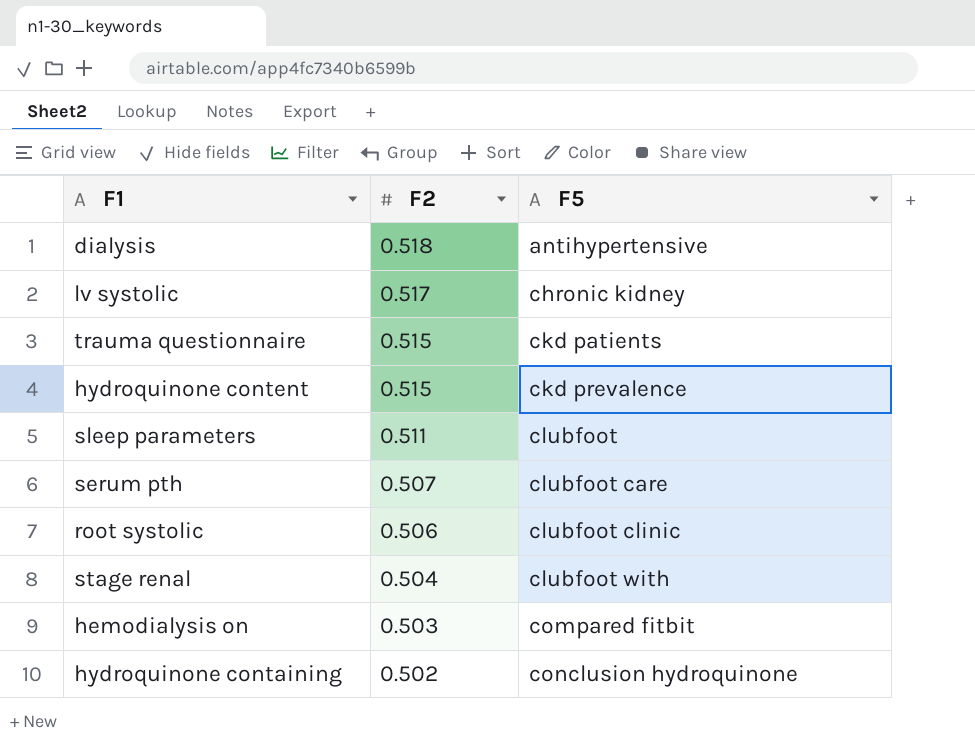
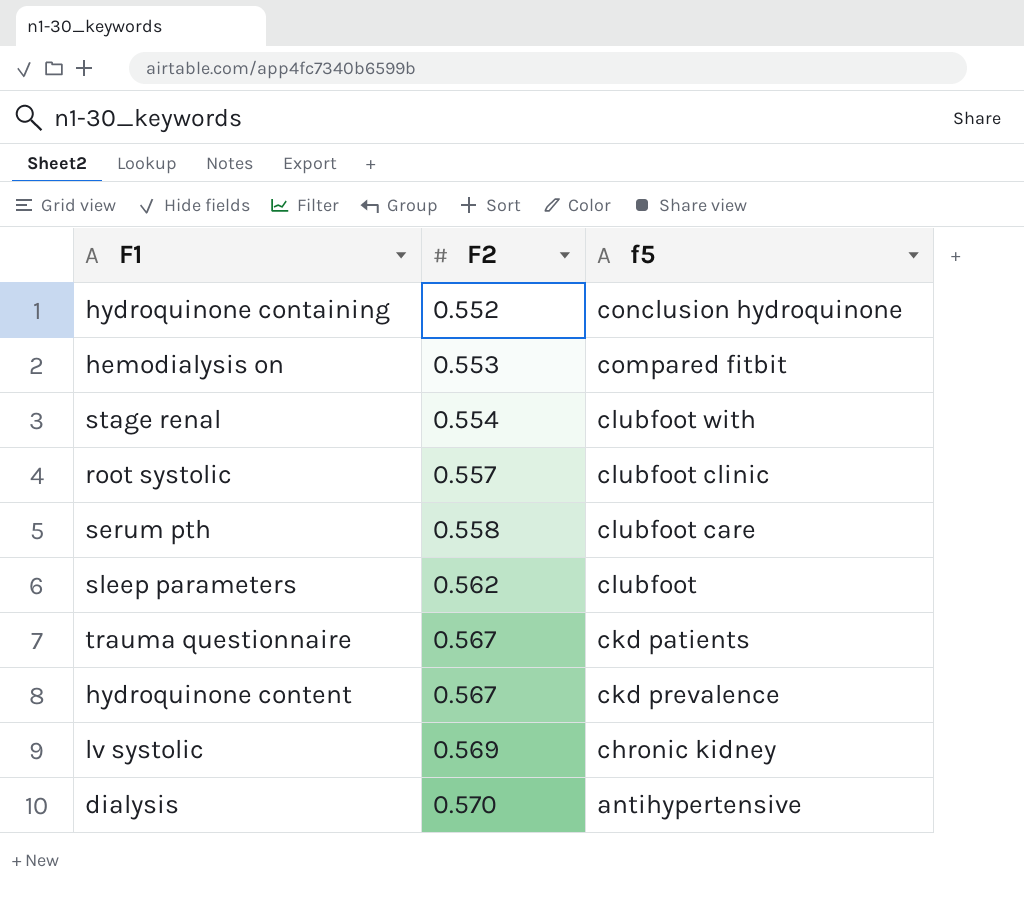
row order: F2 descending -> F2 ascending
column name: F5 -> f5
hydroquinone containing | F2: 0.502 -> 0.552
hemodialysis on | F2: 0.503 -> 0.553
stage renal | F2: 0.504 -> 0.554
root systolic | F2: 0.506 -> 0.557
serum pth | F2: 0.507 -> 0.558
sleep parameters | F2: 0.511 -> 0.562
trauma questionnaire | F2: 0.515 -> 0.567
hydroquinone content | F2: 0.515 -> 0.567
lv systolic | F2: 0.517 -> 0.569
dialysis | F2: 0.518 -> 0.570

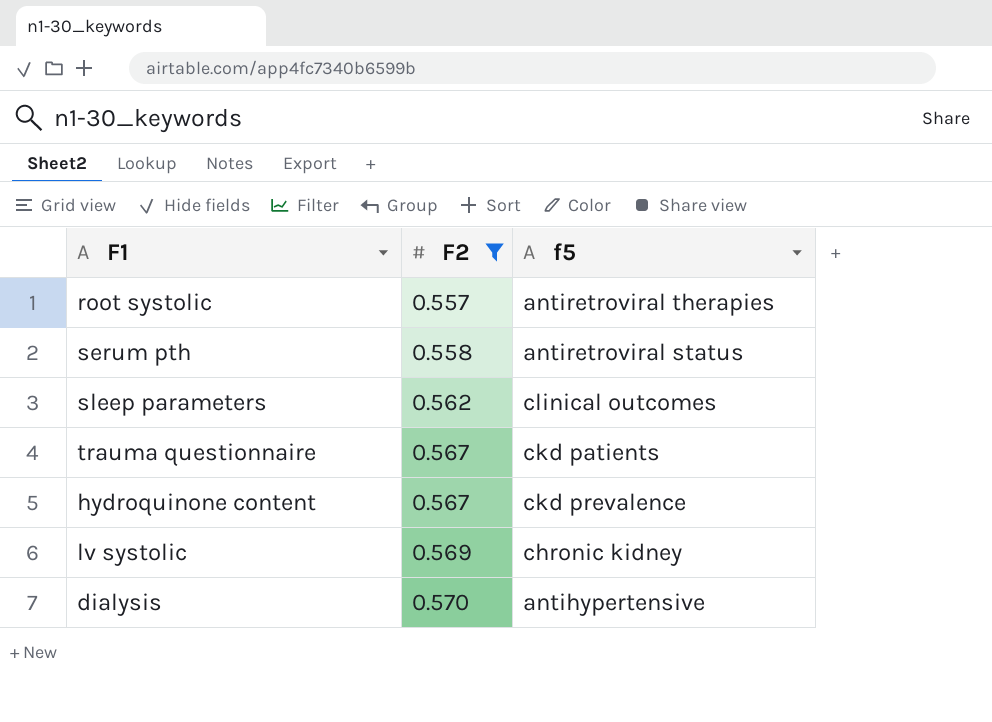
filter: none -> F2 >= 0.557
root systolic | f5: clubfoot clinic -> antiretroviral therapies
serum pth | f5: clubfoot care -> antiretroviral status
sleep parameters | f5: clubfoot -> clinical outcomes

